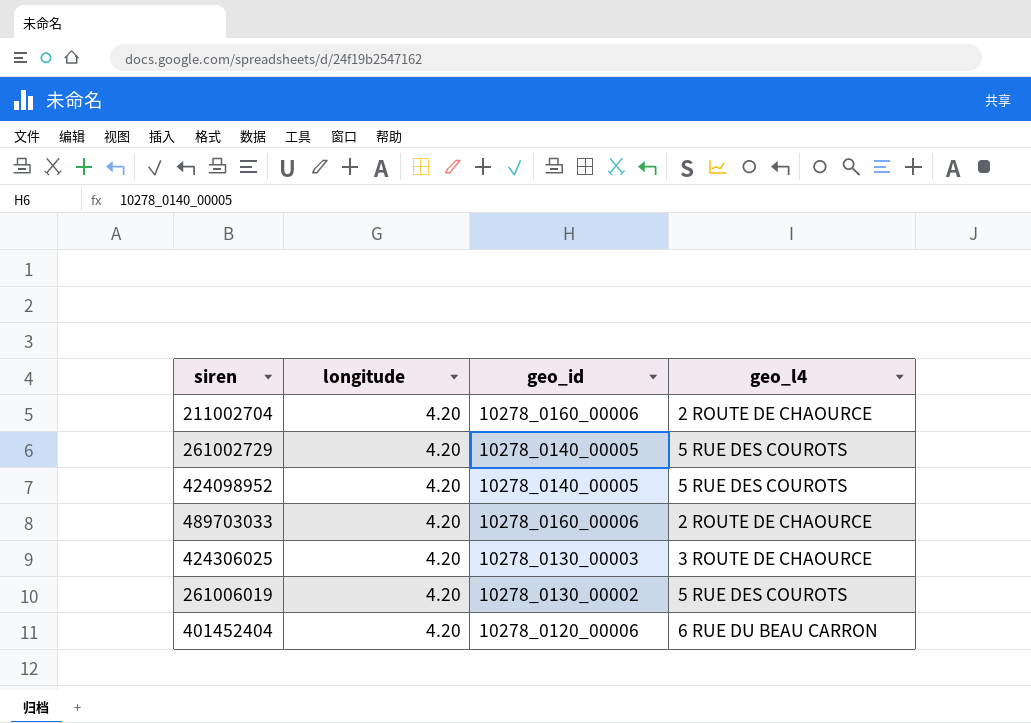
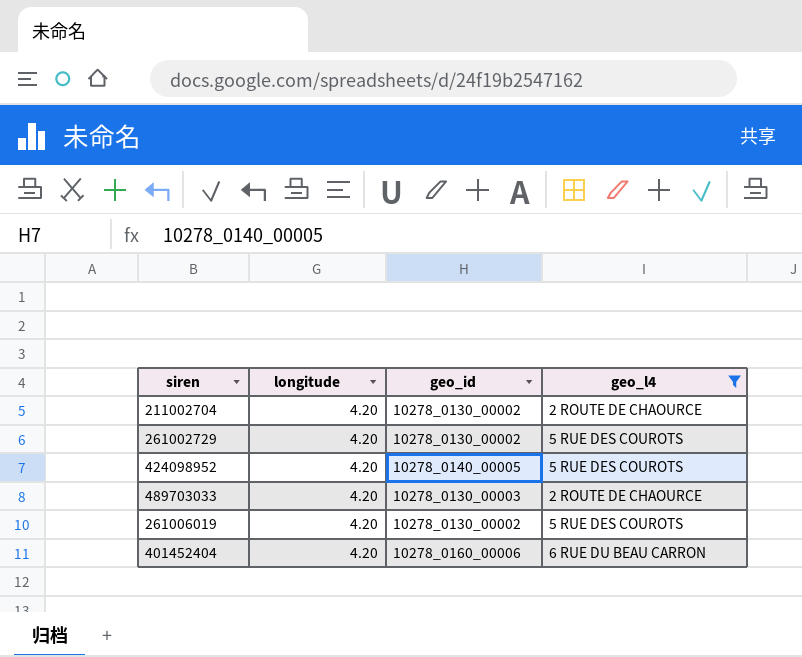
filter: none -> geo_l4 != 3 ROUTE DE CHAOURCE
211002704 | geo_id: 10278_0160_00006 -> 10278_0130_00002
261002729 | geo_id: 10278_0140_00005 -> 10278_0130_00002
489703033 | geo_id: 10278_0160_00006 -> 10278_0130_00003
401452404 | geo_id: 10278_0120_00006 -> 10278_0160_00006

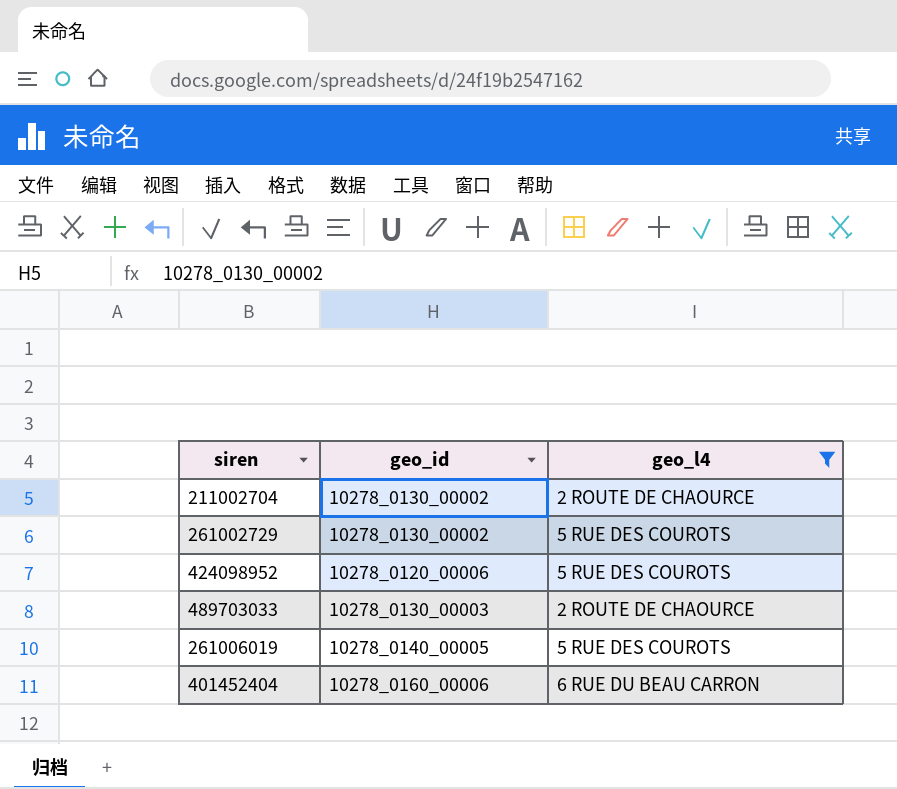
column longitude | position: 2 -> none
424098952 | geo_id: 10278_0140_00005 -> 10278_0120_00006
261006019 | geo_id: 10278_0130_00002 -> 10278_0140_00005

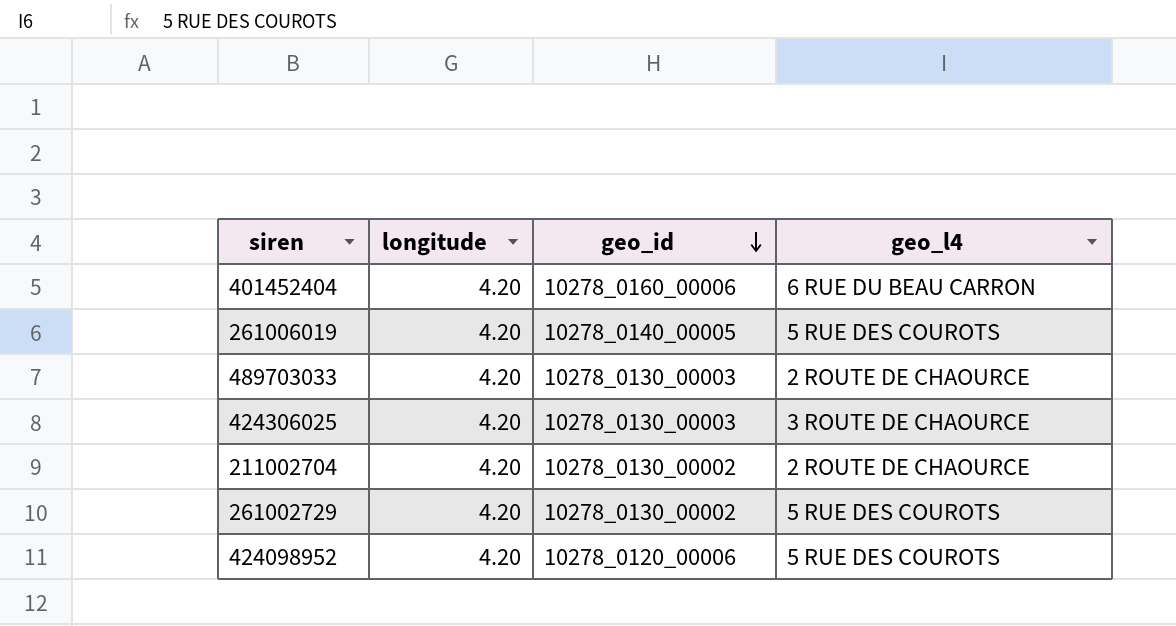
filter: geo_l4 != 3 ROUTE DE CHAOURCE -> none
row order: none -> geo_id descending
column longitude | position: none -> 2

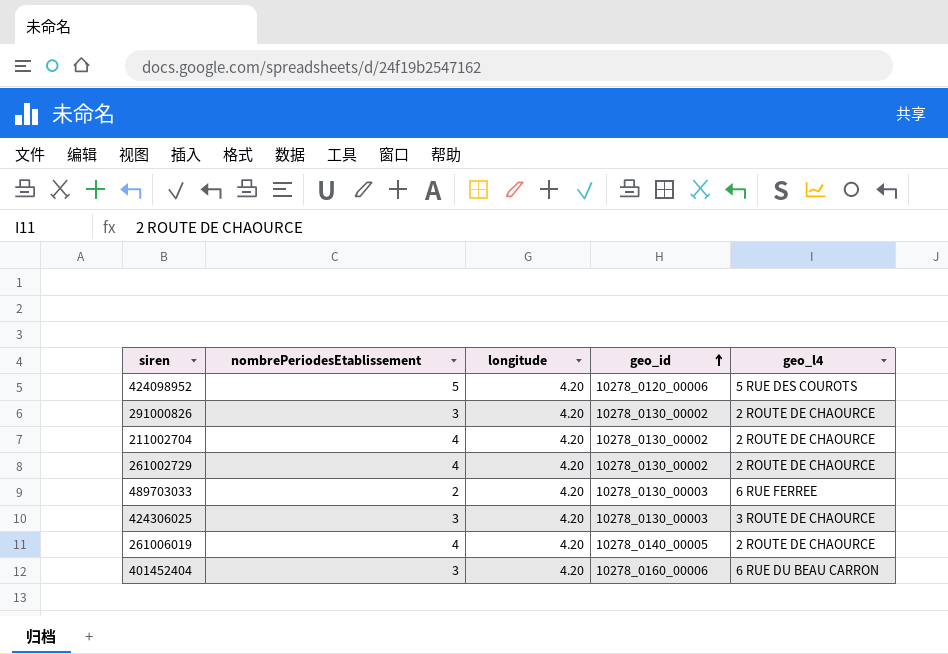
row order: geo_id descending -> geo_id ascending
column nombrePeriodesEtablissement | position: none -> 2
row 291000826: none -> 3 | 4.20 | 10278_0130_00002 | 2 ROUTE DE CHAOURCE
261002729 | geo_l4: 5 RUE DES COUROTS -> 2 ROUTE DE CHAOURCE
489703033 | geo_l4: 2 ROUTE DE CHAOURCE -> 6 RUE FERREE
261006019 | geo_l4: 5 RUE DES COUROTS -> 2 ROUTE DE CHAOURCE

